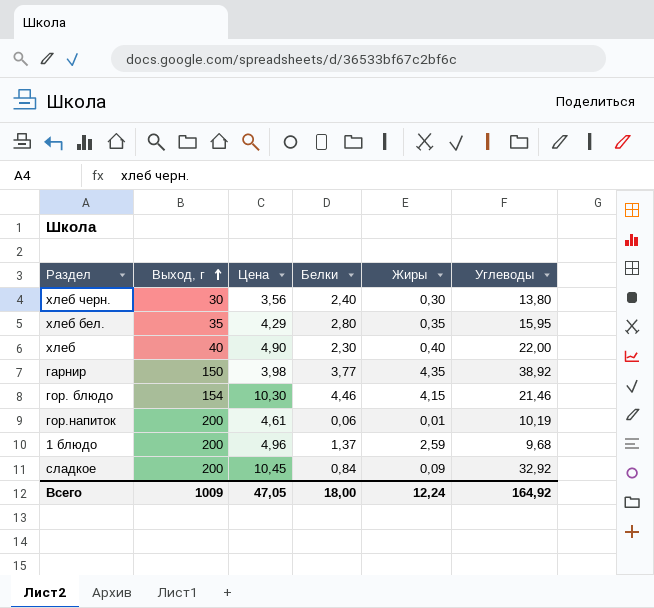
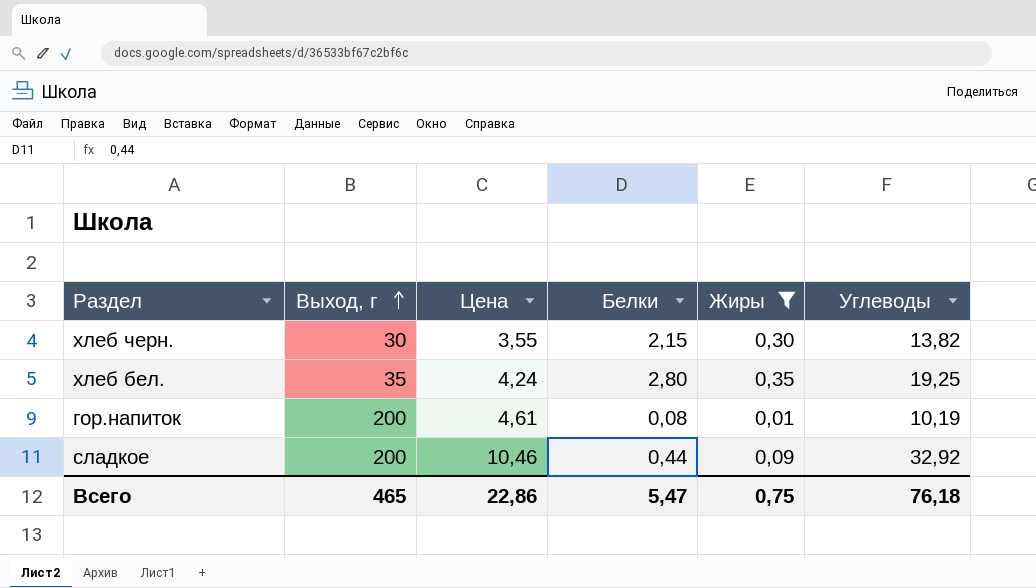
filter: none -> Жиры <= 0,35
хлеб черн. | Цена: 3,56 -> 3,55
хлеб черн. | Белки: 2,40 -> 2,15
хлеб черн. | Углеводы: 13,80 -> 13,82
хлеб бел. | Цена: 4,29 -> 4,24
хлеб бел. | Углеводы: 15,95 -> 19,25
гор.напиток | Белки: 0,06 -> 0,08
сладкое | Цена: 10,45 -> 10,46
сладкое | Белки: 0,84 -> 0,44
Всего | Выход, г: 1009 -> 465
Всего | Цена: 47,05 -> 22,86
Всего | Белки: 18,00 -> 5,47
Всего | Жиры: 12,24 -> 0,75
Всего | Углеводы: 164,92 -> 76,18

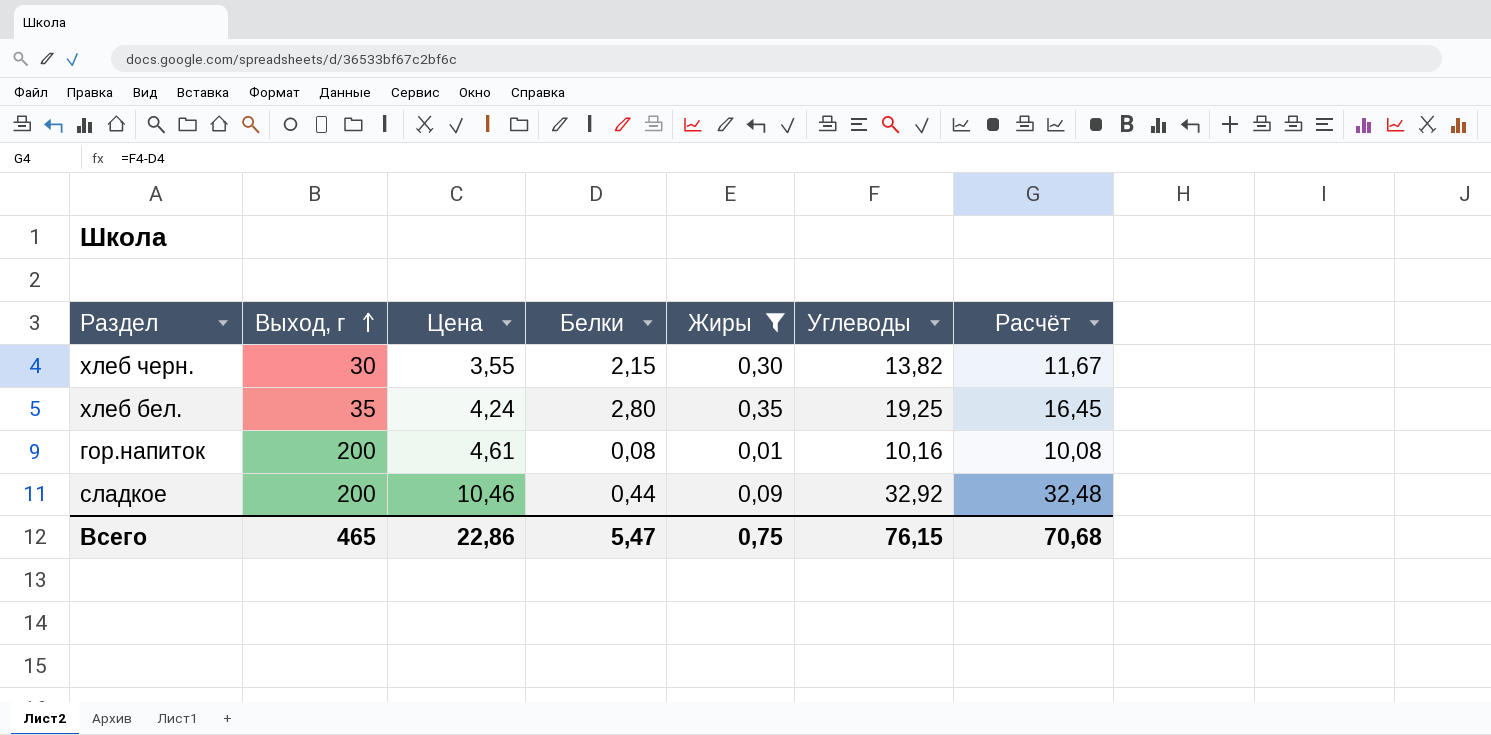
column Расчёт | formula: none -> [Углеводы] - [Белки]
гор.напиток | Углеводы: 10,19 -> 10,16
Всего | Углеводы: 76,18 -> 76,15

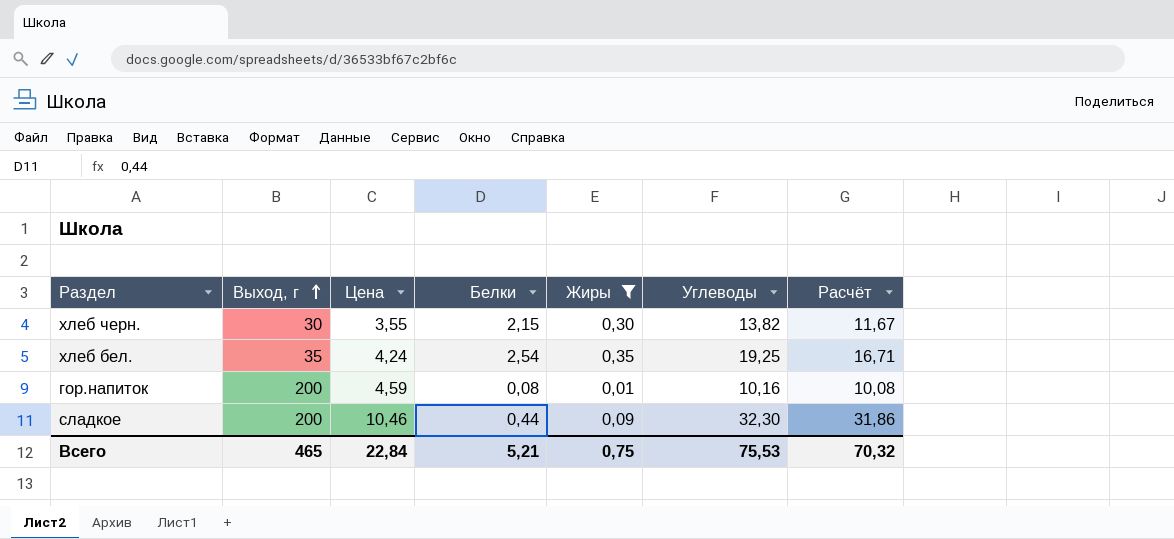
хлеб бел. | Белки: 2,80 -> 2,54
хлеб бел. | Расчёт: 16,45 -> 16,71
гор.напиток | Цена: 4,61 -> 4,59
сладкое | Углеводы: 32,92 -> 32,30
сладкое | Расчёт: 32,48 -> 31,86
Всего | Цена: 22,86 -> 22,84
Всего | Белки: 5,47 -> 5,21
Всего | Углеводы: 76,15 -> 75,53
Всего | Расчёт: 70,68 -> 70,32

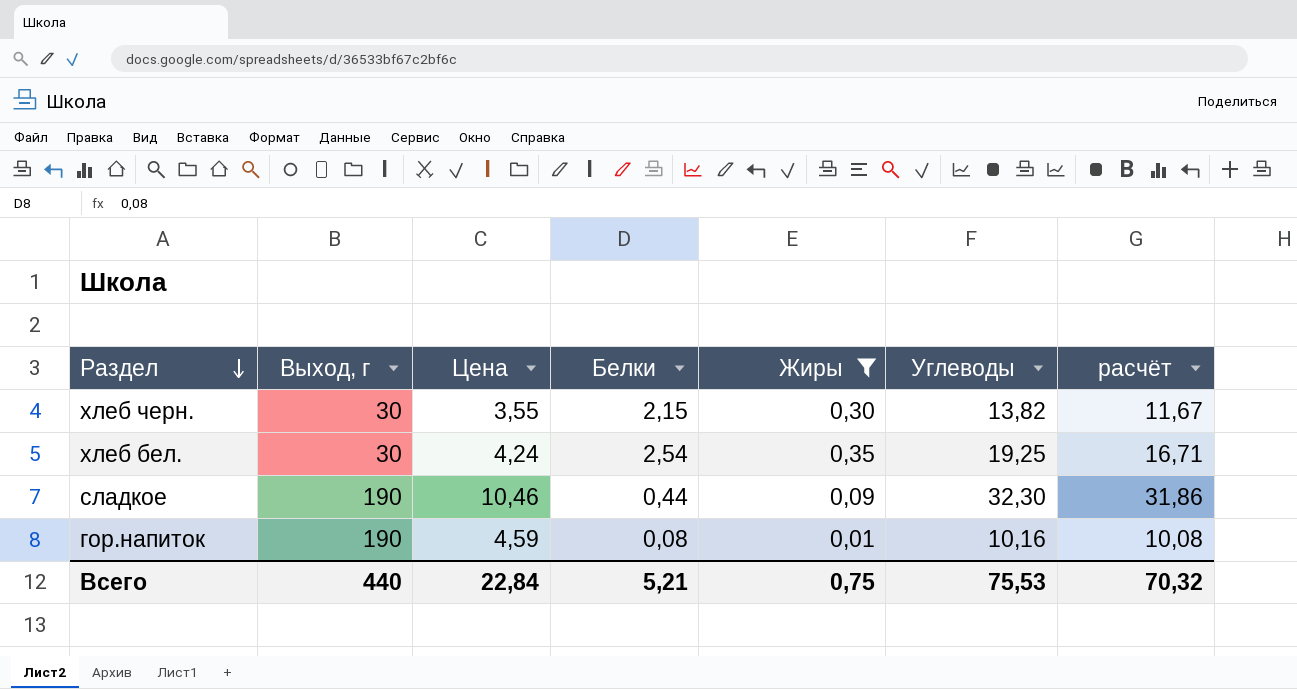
row order: Выход, г ascending -> Раздел descending
column name: Расчёт -> расчёт
хлеб бел. | Выход, г: 35 -> 30
сладкое | Выход, г: 200 -> 190
гор.напиток | Выход, г: 200 -> 190
Всего | Выход, г: 465 -> 440

